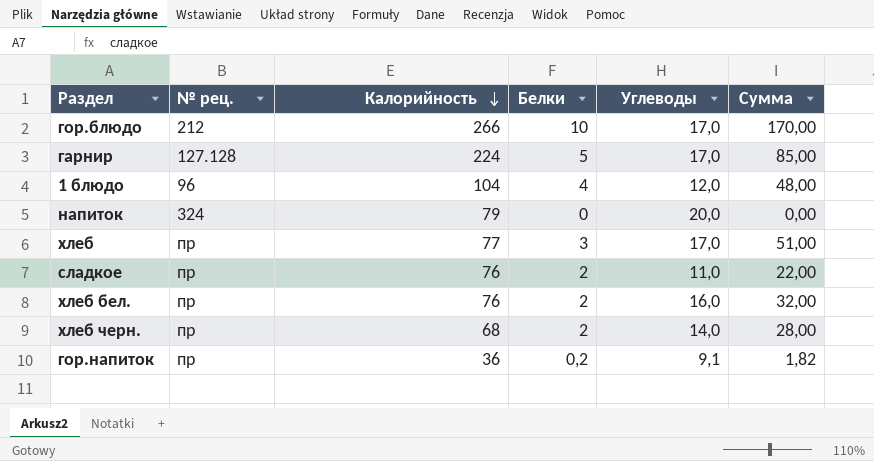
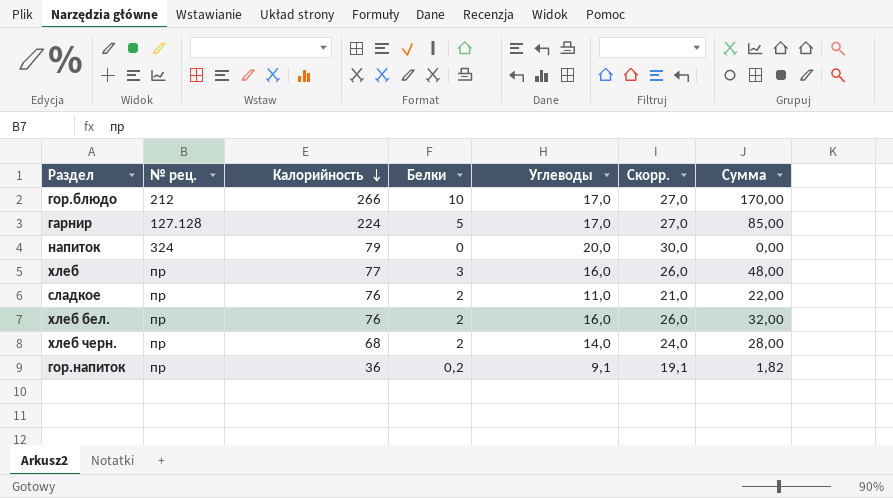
column Скорр. | formula: none -> [Углеводы] + 10
row 1 блюдо: 96 | 104 | 4 | 12,0 | 48,00 -> none
хлеб | Углеводы: 17,0 -> 16,0
хлеб | Сумма: 51,00 -> 48,00

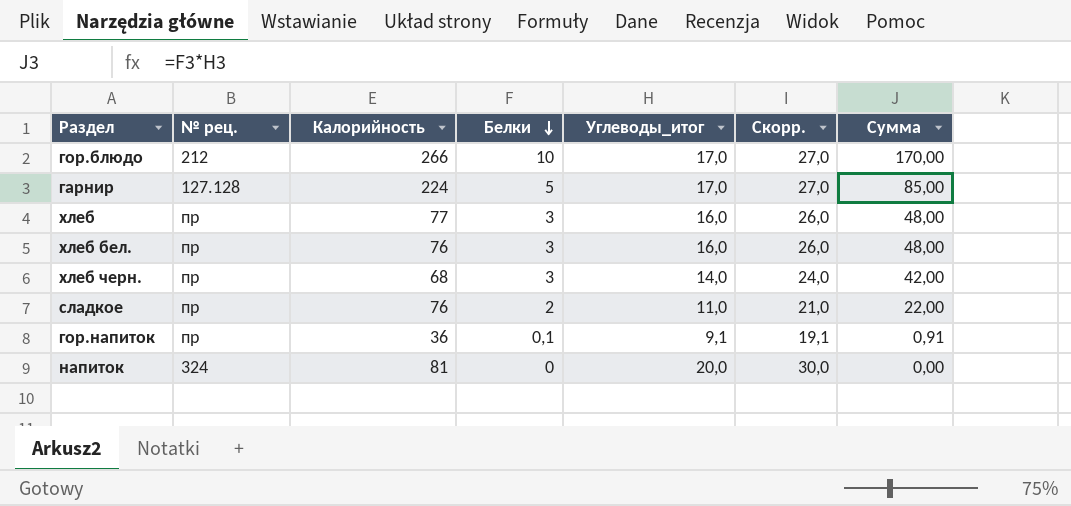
row order: Калорийность descending -> Белки descending
column name: Углеводы -> Углеводы_итог
хлеб бел. | Белки: 2 -> 3
хлеб бел. | Сумма: 32,00 -> 48,00
хлеб черн. | Белки: 2 -> 3
хлеб черн. | Сумма: 28,00 -> 42,00
гор.напиток | Белки: 0,2 -> 0,1
гор.напиток | Сумма: 1,82 -> 0,91
напиток | Калорийность: 79 -> 81

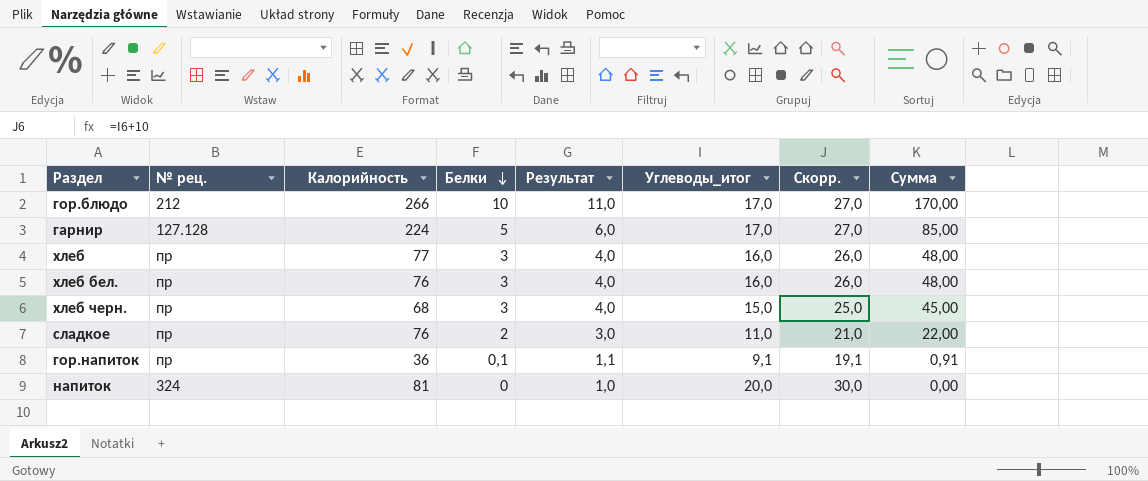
column Результат | formula: none -> [Белки] + 1
хлеб черн. | Углеводы_итог: 14,0 -> 15,0
хлеб черн. | Скорр.: 24,0 -> 25,0
хлеб черн. | Сумма: 42,00 -> 45,00

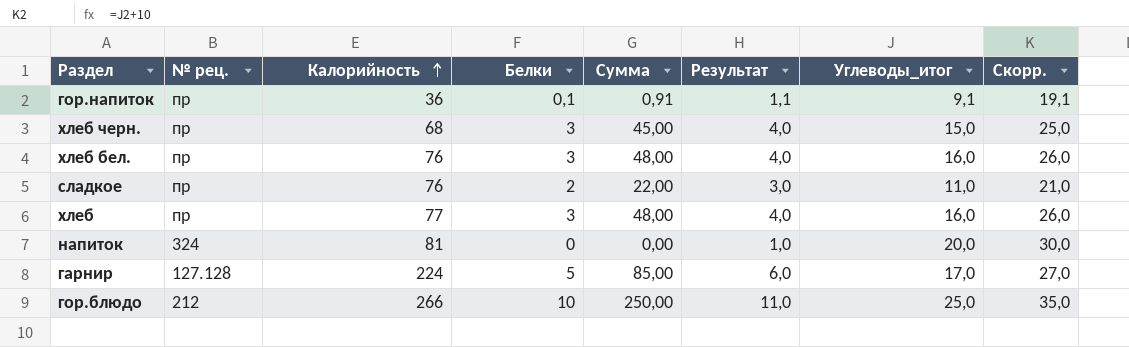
row order: Белки descending -> Калорийность ascending
column Сумма | position: 8 -> 5
гор.блюдо | Сумма: 170,00 -> 250,00
гор.блюдо | Углеводы_итог: 17,0 -> 25,0
гор.блюдо | Скорр.: 27,0 -> 35,0

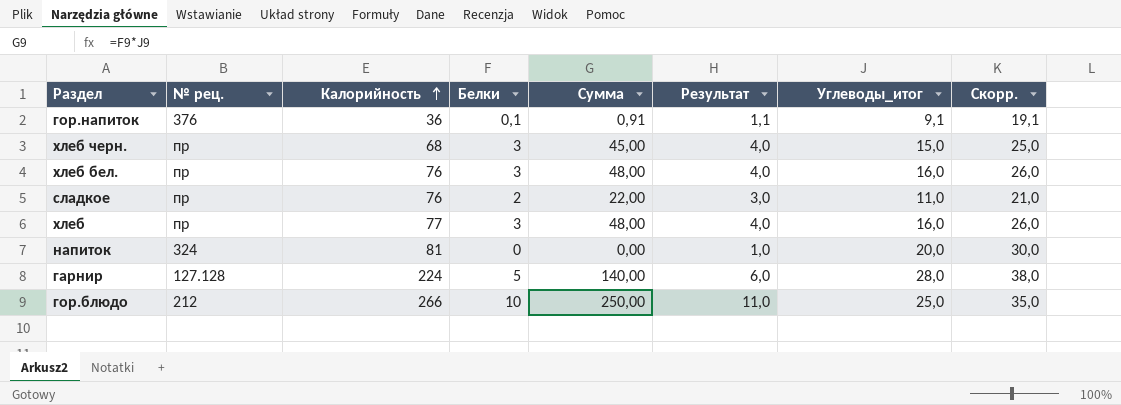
гор.напиток | № рец.: пр -> 376
гарнир | Сумма: 85,00 -> 140,00
гарнир | Углеводы_итог: 17,0 -> 28,0
гарнир | Скорр.: 27,0 -> 38,0

